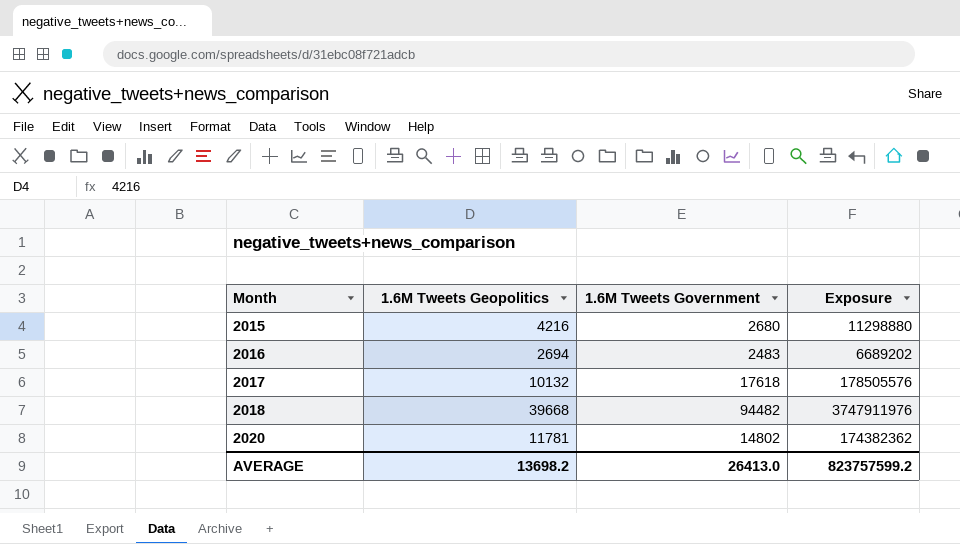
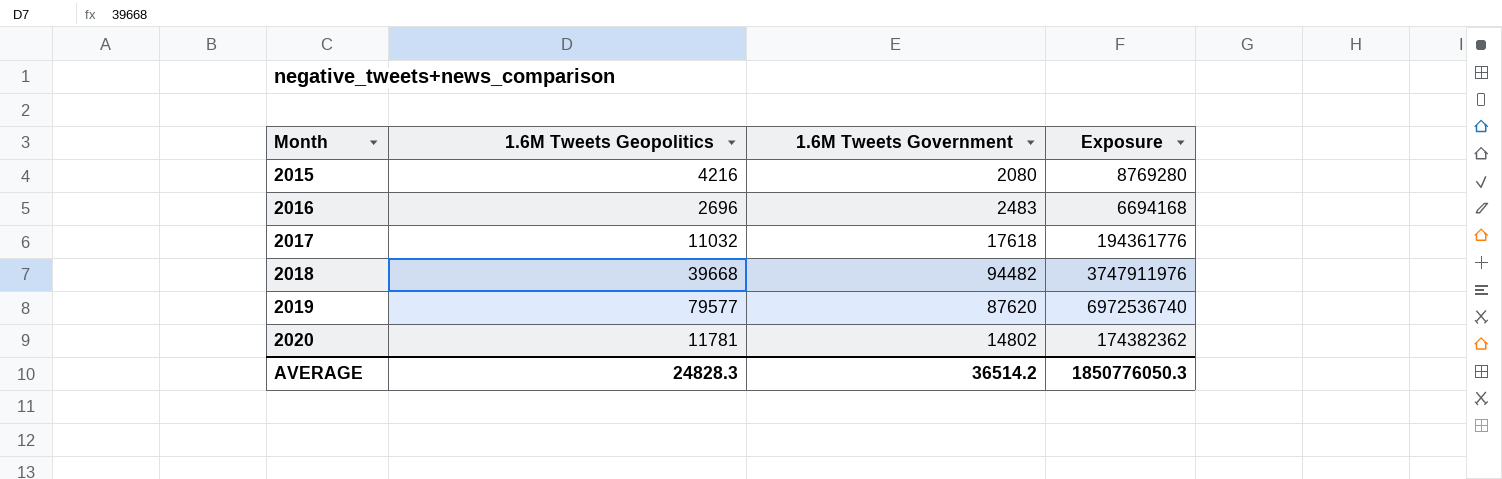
2015 | 1.6M Tweets Government: 2680 -> 2080
2015 | Exposure: 11298880 -> 8769280
2016 | 1.6M Tweets Geopolitics: 2694 -> 2696
2016 | Exposure: 6689202 -> 6694168
2017 | 1.6M Tweets Geopolitics: 10132 -> 11032
2017 | Exposure: 178505576 -> 194361776
row 2019: none -> 79577 | 87620 | 6972536740
AVERAGE | 1.6M Tweets Geopolitics: 13698.2 -> 24828.3
AVERAGE | 1.6M Tweets Government: 26413.0 -> 36514.2
AVERAGE | Exposure: 823757599.2 -> 1850776050.3

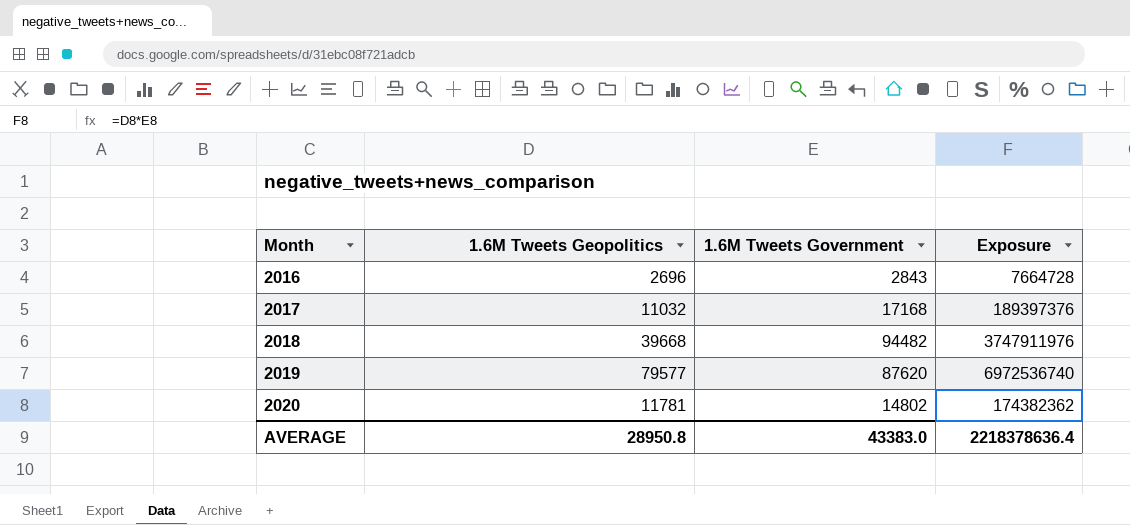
row 2015: 4216 | 2080 | 8769280 -> none
2016 | 1.6M Tweets Government: 2483 -> 2843
2016 | Exposure: 6694168 -> 7664728
2017 | 1.6M Tweets Government: 17618 -> 17168
2017 | Exposure: 194361776 -> 189397376
AVERAGE | 1.6M Tweets Geopolitics: 24828.3 -> 28950.8
AVERAGE | 1.6M Tweets Government: 36514.2 -> 43383.0
AVERAGE | Exposure: 1850776050.3 -> 2218378636.4

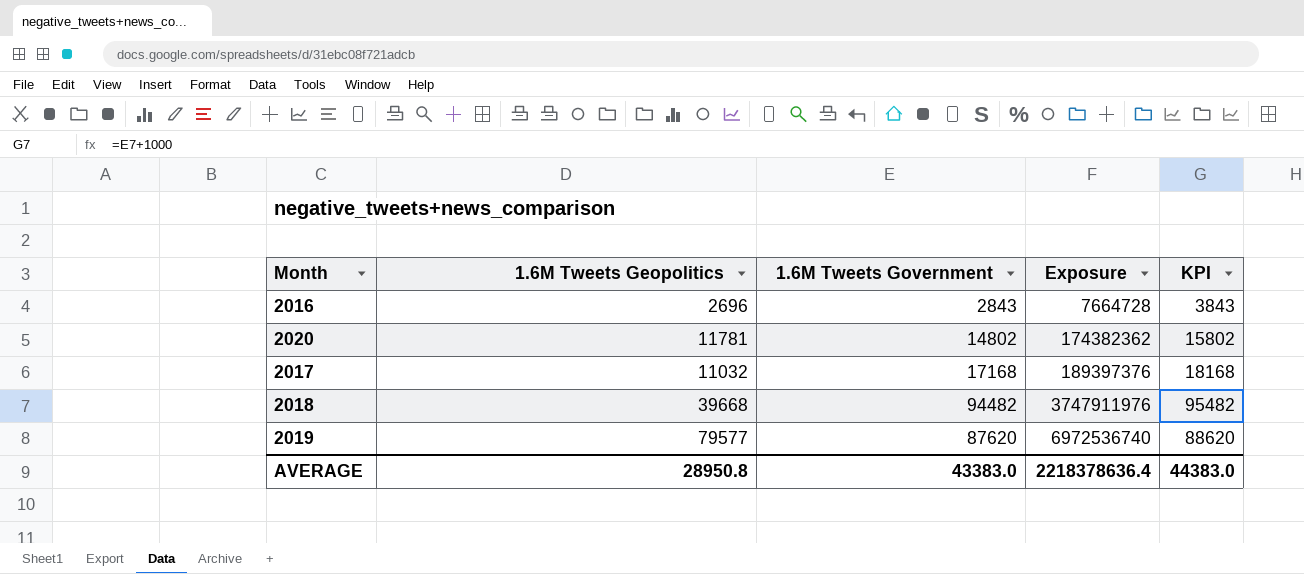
row order: Month ascending -> Exposure ascending
column KPI | formula: none -> [1.6M Tweets Government] + 1000

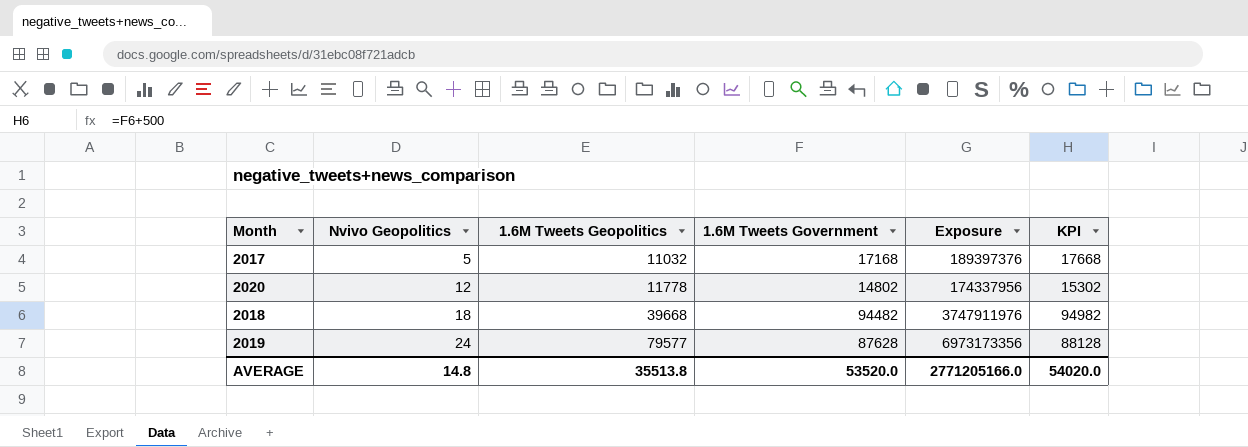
row order: Exposure ascending -> Nvivo Geopolitics ascending
column Nvivo Geopolitics | position: none -> 2
column KPI | formula: [1.6M Tweets Government] + 1000 -> [1.6M Tweets Government] + 500
row 2016: 2696 | 2843 | 7664728 | 3843 -> none
2020 | 1.6M Tweets Geopolitics: 11781 -> 11778
2020 | Exposure: 174382362 -> 174337956
2019 | 1.6M Tweets Government: 87620 -> 87628
2019 | Exposure: 6972536740 -> 6973173356
AVERAGE | 1.6M Tweets Geopolitics: 28950.8 -> 35513.8
AVERAGE | 1.6M Tweets Government: 43383.0 -> 53520.0
AVERAGE | Exposure: 2218378636.4 -> 2771205166.0
AVERAGE | KPI: 44383.0 -> 54020.0

